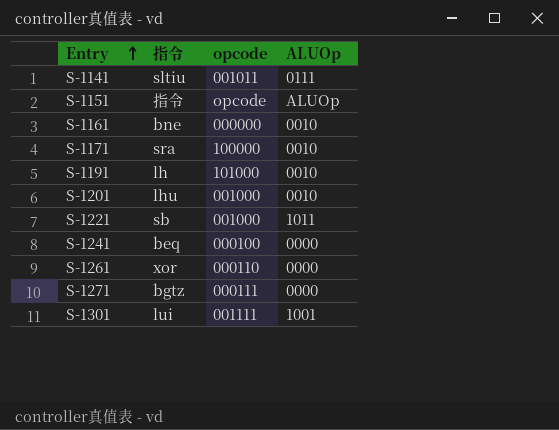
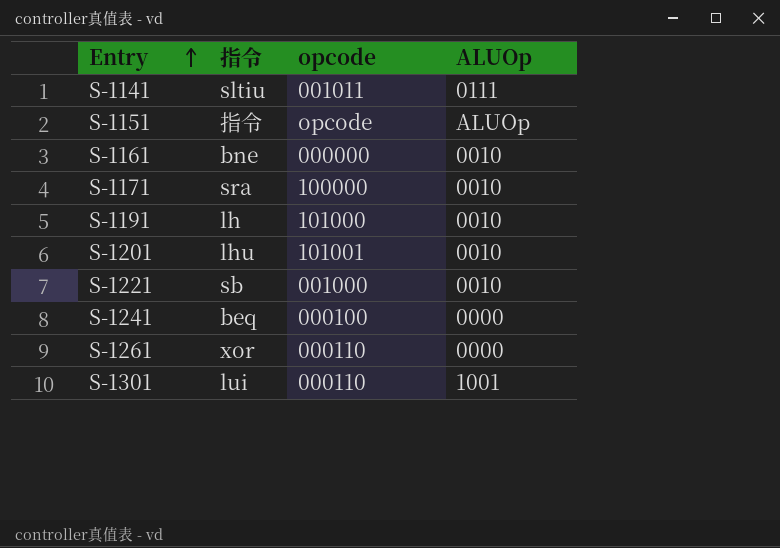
row S-1271: bgtz | 000111 | 0000 -> none
S-1201 | opcode: 001000 -> 101001
S-1221 | ALUOp: 1011 -> 0010
S-1301 | opcode: 001111 -> 000110

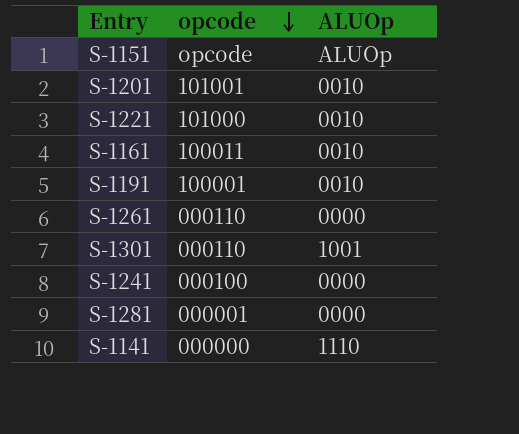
row order: Entry ascending -> opcode descending
column 指令 | position: 2 -> none
row S-1171: sra | 100000 | 0010 -> none
S-1221 | opcode: 001000 -> 101000
S-1161 | opcode: 000000 -> 100011
S-1191 | opcode: 101000 -> 100001
row S-1281: none -> 000001 | 0000
S-1141 | opcode: 001011 -> 000000
S-1141 | ALUOp: 0111 -> 1110

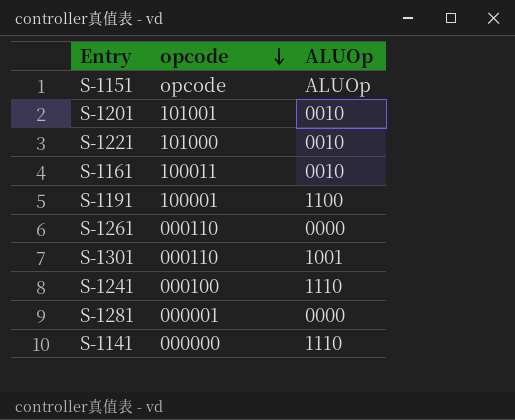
S-1191 | ALUOp: 0010 -> 1100
S-1241 | ALUOp: 0000 -> 1110

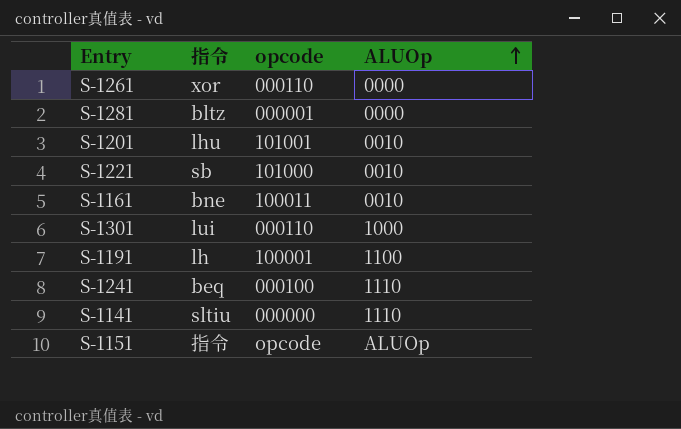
row order: opcode descending -> ALUOp ascending
column 指令 | position: none -> 2
S-1301 | ALUOp: 1001 -> 1000

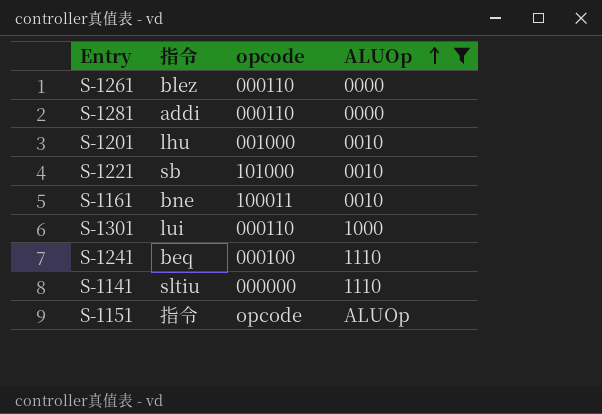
filter: none -> ALUOp != 1100
S-1261 | 指令: xor -> blez
S-1281 | 指令: bltz -> addi
S-1281 | opcode: 000001 -> 000110
S-1201 | opcode: 101001 -> 001000

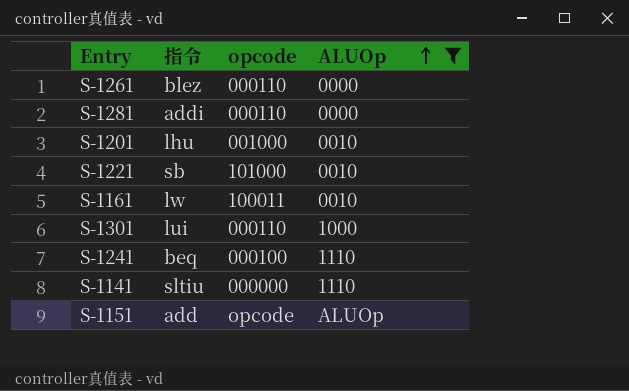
S-1161 | 指令: bne -> lw
S-1151 | 指令: 指令 -> add

